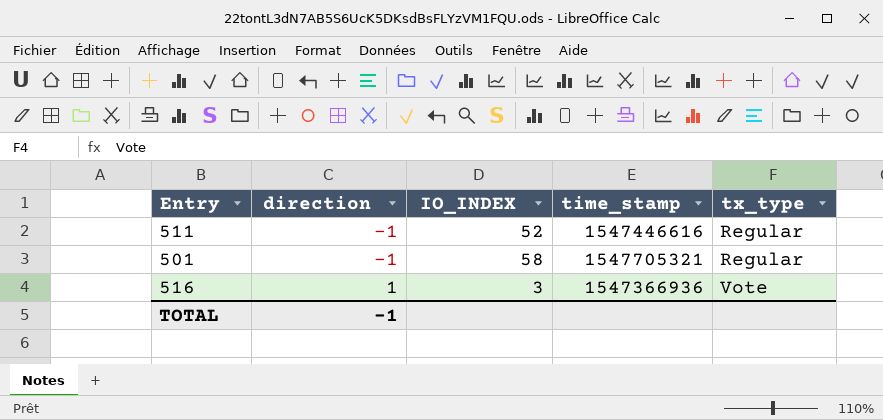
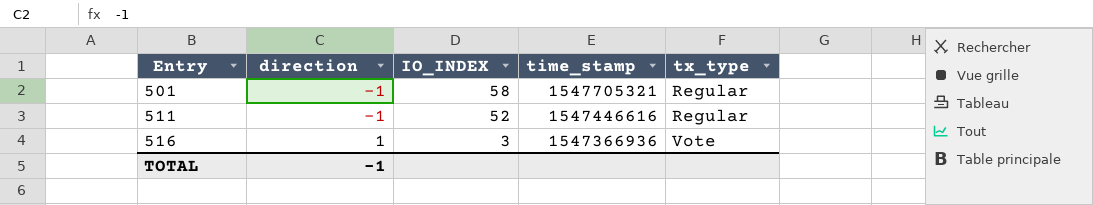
row order: direction ascending -> Entry ascending

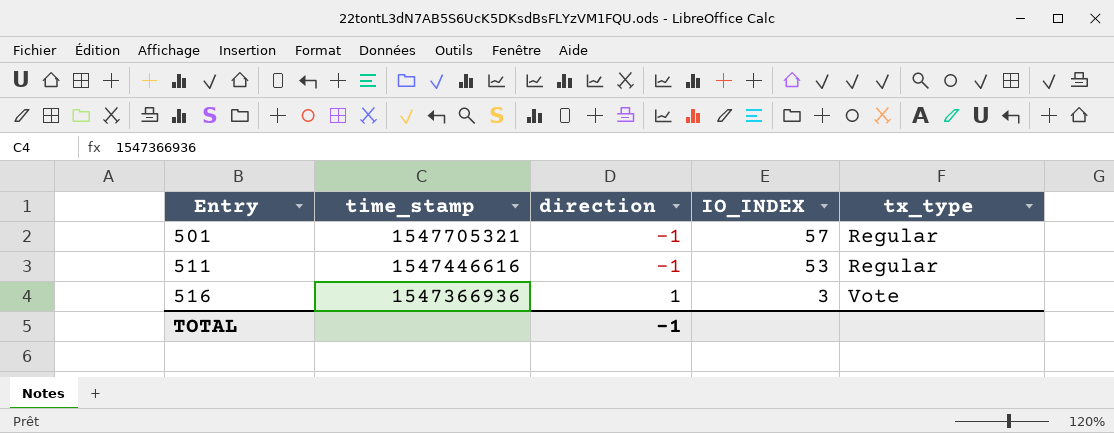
column time_stamp | position: 4 -> 2
501 | IO_INDEX: 58 -> 57
511 | IO_INDEX: 52 -> 53

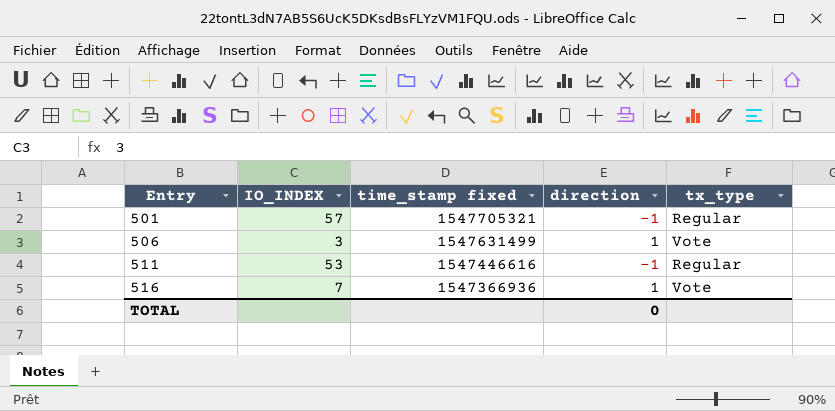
column IO_INDEX | position: 4 -> 2
column name: time_stamp -> time_stamp fixed
row 506: none -> 3 | 1547631499 | 1 | Vote
516 | IO_INDEX: 3 -> 7
TOTAL | direction: -1 -> 0

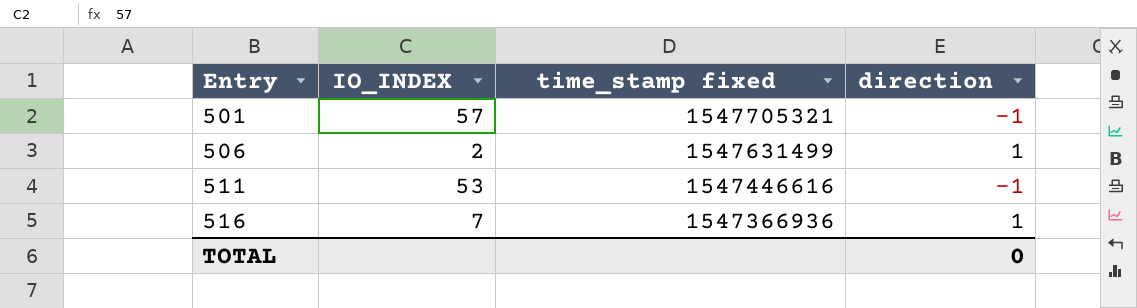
column tx_type | position: 5 -> none
506 | IO_INDEX: 3 -> 2

